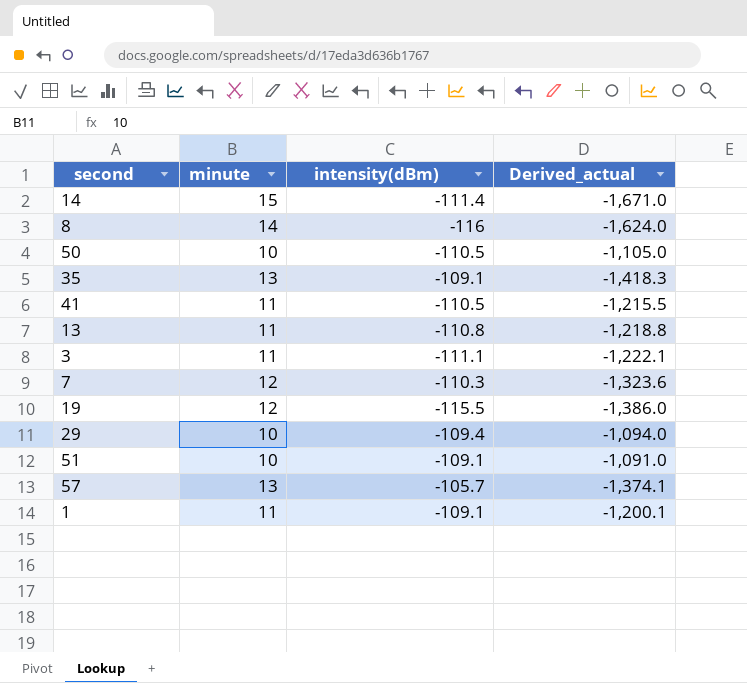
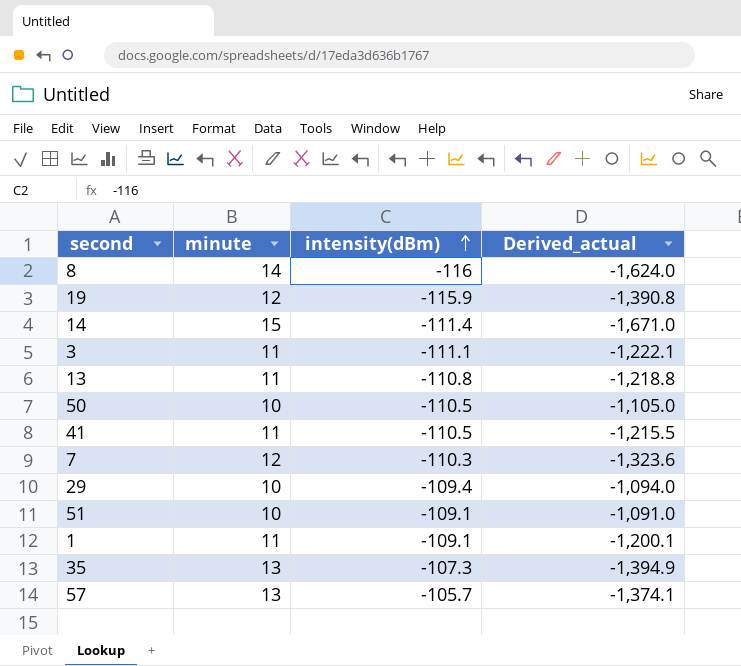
row order: none -> intensity(dBm) ascending
19 | intensity(dBm): -115.5 -> -115.9
19 | Derived_actual: -1,386.0 -> -1,390.8
35 | intensity(dBm): -109.1 -> -107.3
35 | Derived_actual: -1,418.3 -> -1,394.9

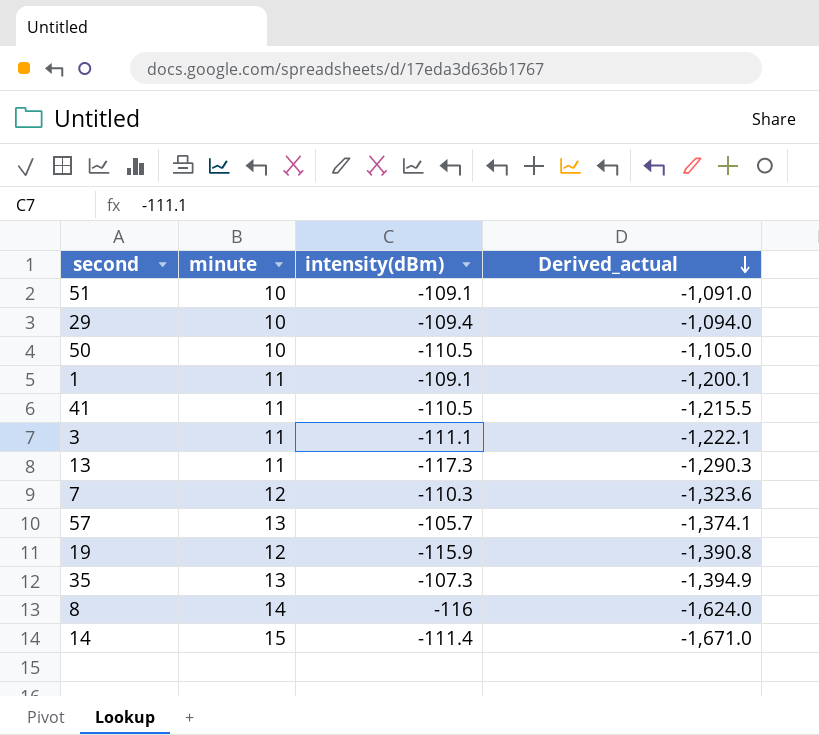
row order: intensity(dBm) ascending -> Derived_actual descending
13 | intensity(dBm): -110.8 -> -117.3
13 | Derived_actual: -1,218.8 -> -1,290.3

